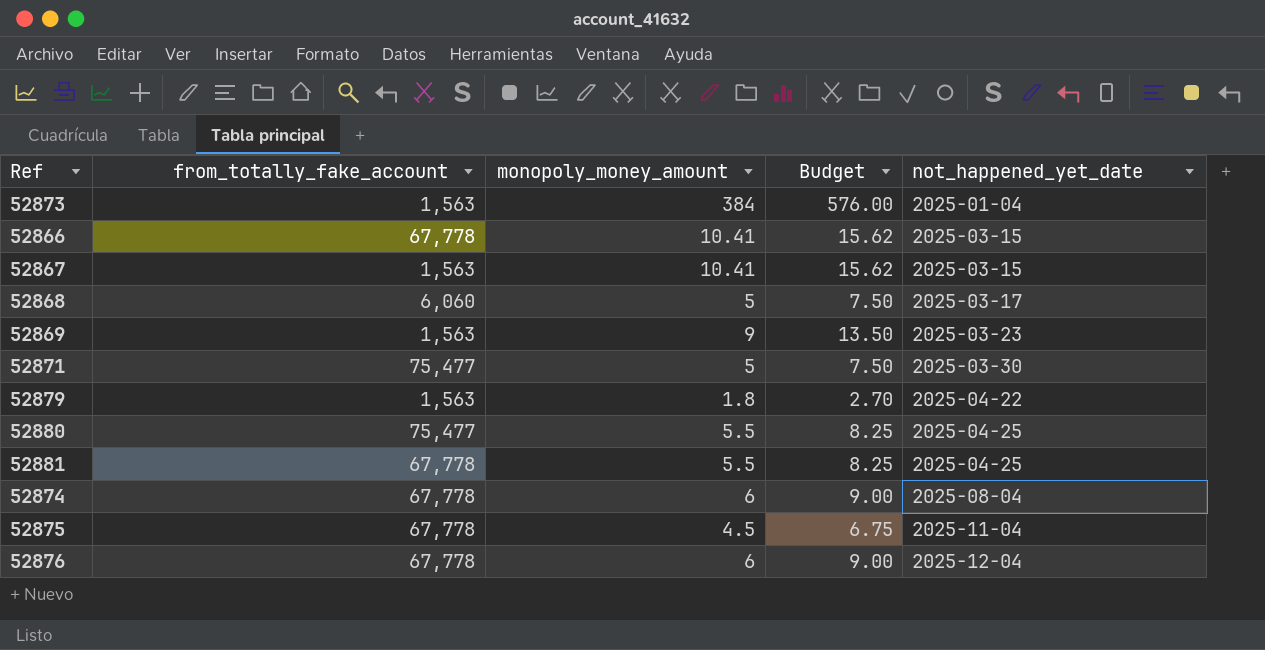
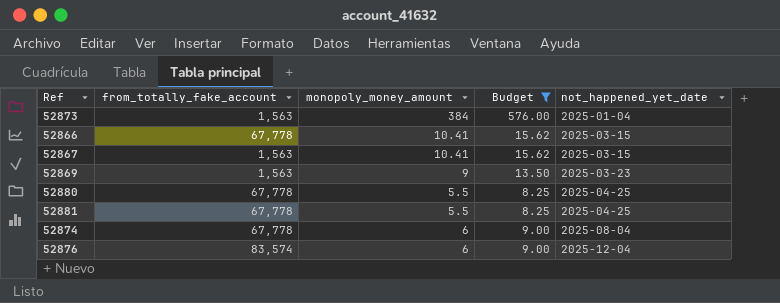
filter: none -> Budget >= 8.25
52880 | from_totally_fake_account: 75,477 -> 67,778
52876 | from_totally_fake_account: 67,778 -> 83,574

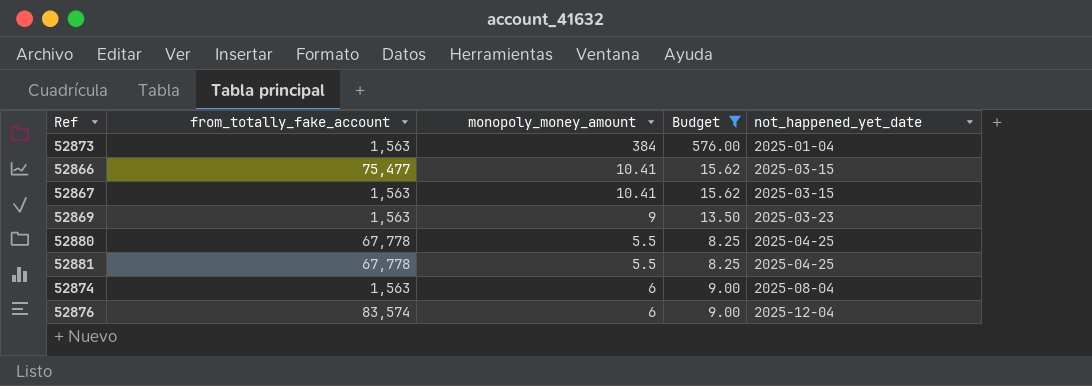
52866 | from_totally_fake_account: 67,778 -> 75,477
52874 | from_totally_fake_account: 67,778 -> 1,563

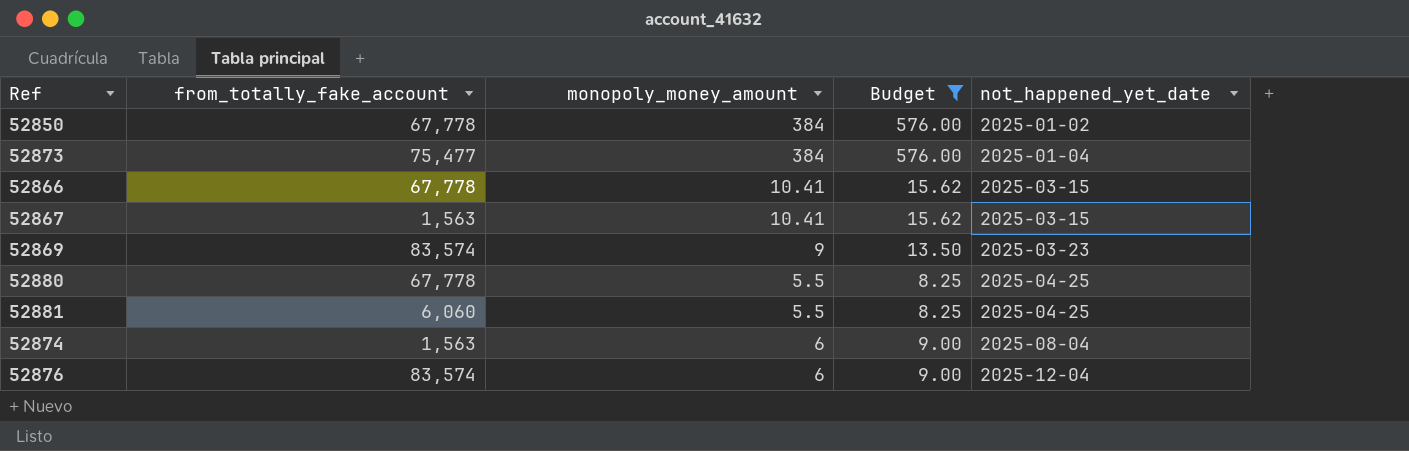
row 52850: none -> 67,778 | 384 | 576.00 | 2025-01-02
52873 | from_totally_fake_account: 1,563 -> 75,477
52866 | from_totally_fake_account: 75,477 -> 67,778
52869 | from_totally_fake_account: 1,563 -> 83,574
52881 | from_totally_fake_account: 67,778 -> 6,060

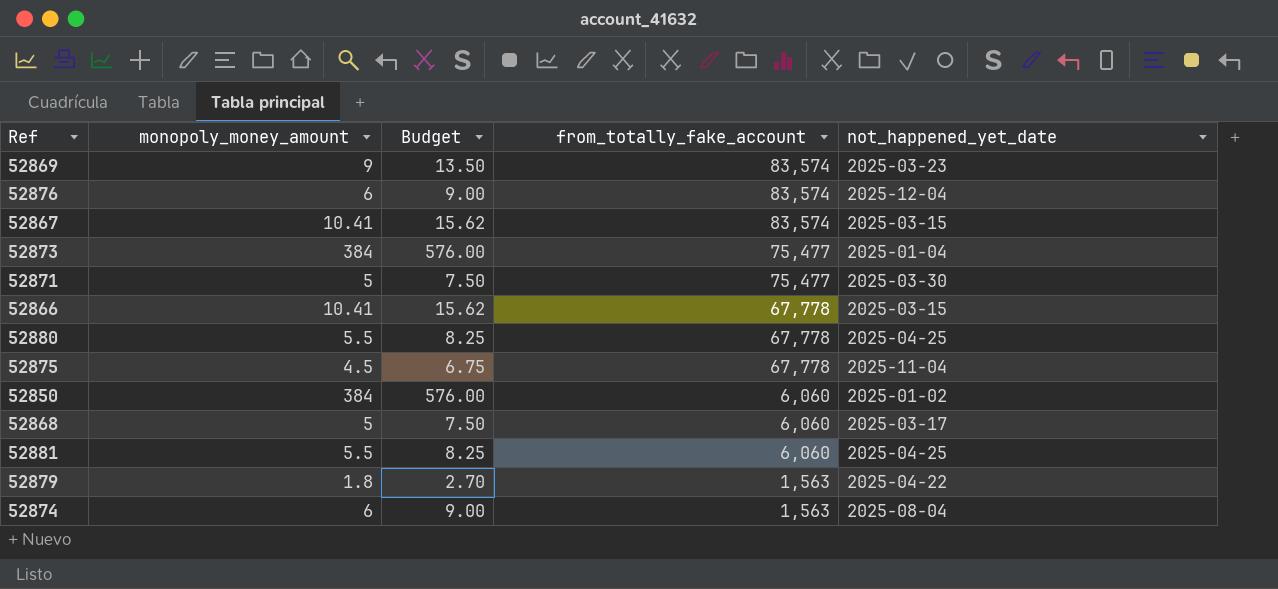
filter: Budget >= 8.25 -> none
row order: not_happened_yet_date ascending -> from_totally_fake_account descending
column from_totally_fake_account | position: 2 -> 4
52867 | from_totally_fake_account: 1,563 -> 83,574
52850 | from_totally_fake_account: 67,778 -> 6,060

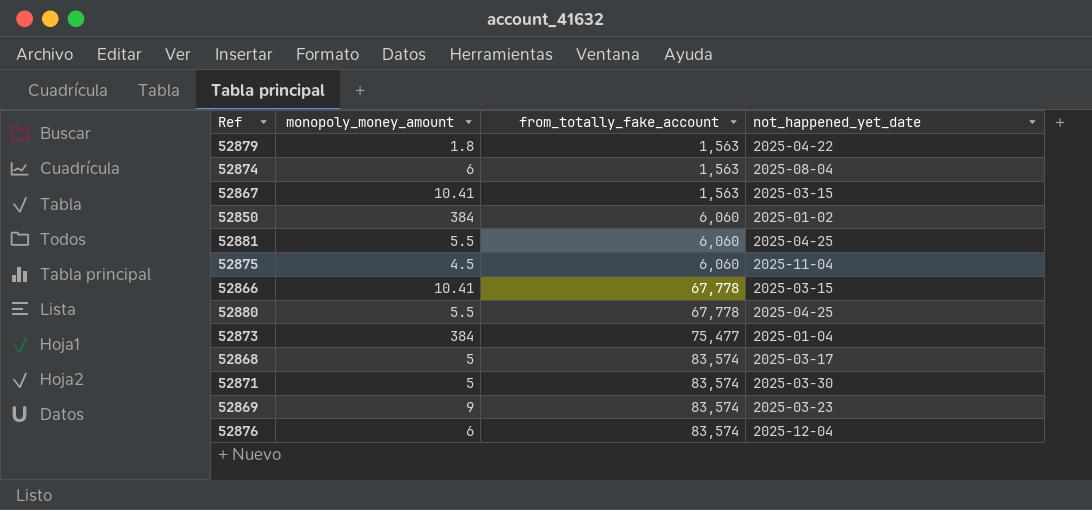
row order: from_totally_fake_account descending -> from_totally_fake_account ascending
column Budget | formula: [monopoly_money_amount] * 1.5 -> none
52867 | from_totally_fake_account: 83,574 -> 1,563
52875 | from_totally_fake_account: 67,778 -> 6,060
52868 | from_totally_fake_account: 6,060 -> 83,574
52871 | from_totally_fake_account: 75,477 -> 83,574

